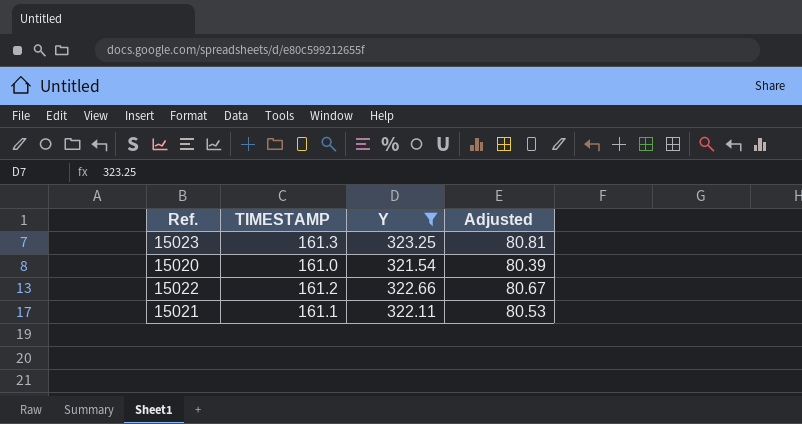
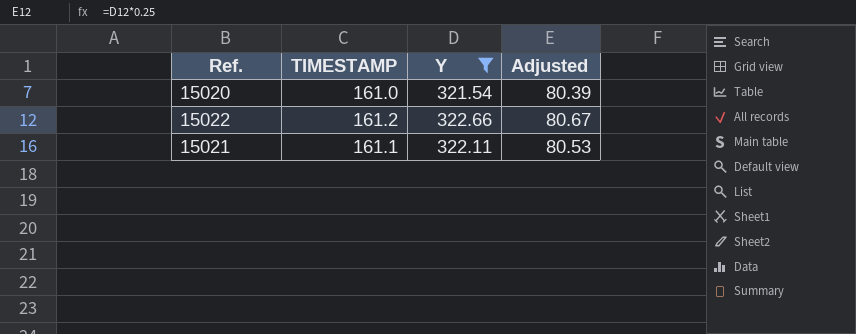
row 15023: 161.3 | 323.25 | 80.81 -> none

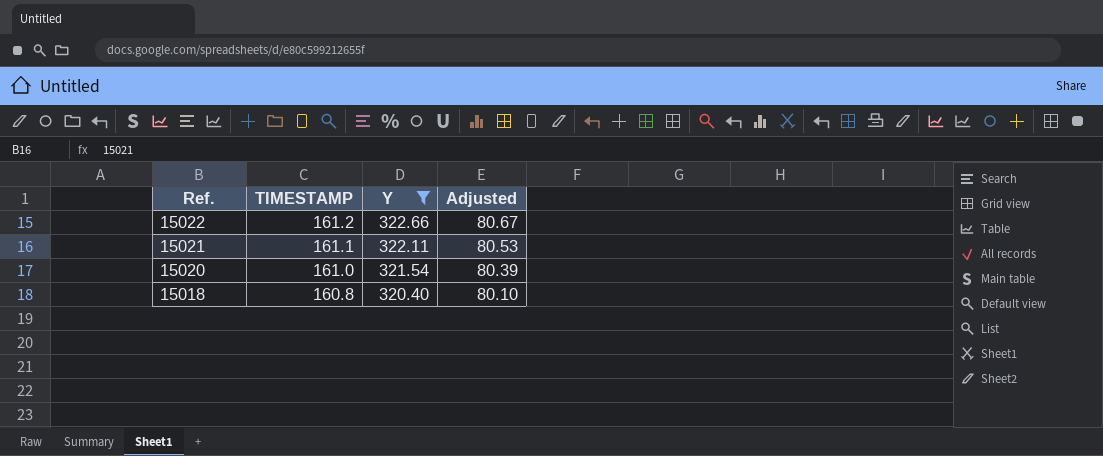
row order: none -> Ref. descending
row 15018: none -> 160.8 | 320.40 | 80.10

